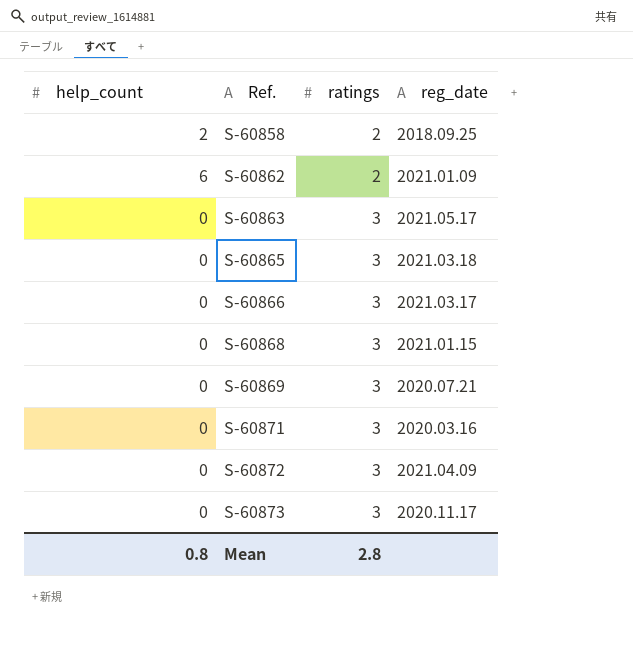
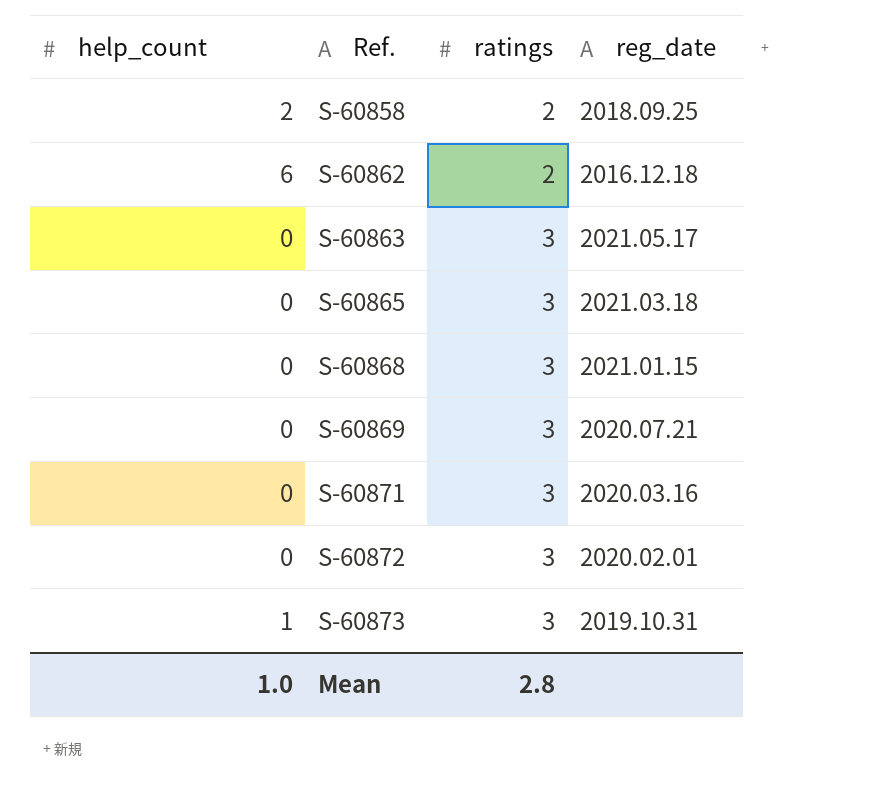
row S-60866: 0 | 3 | 2021.03.17 -> none
S-60862 | reg_date: 2021.01.09 -> 2016.12.18
S-60872 | reg_date: 2021.04.09 -> 2020.02.01
S-60873 | help_count: 0 -> 1
S-60873 | reg_date: 2020.11.17 -> 2019.10.31
Mean | help_count: 0.8 -> 1.0

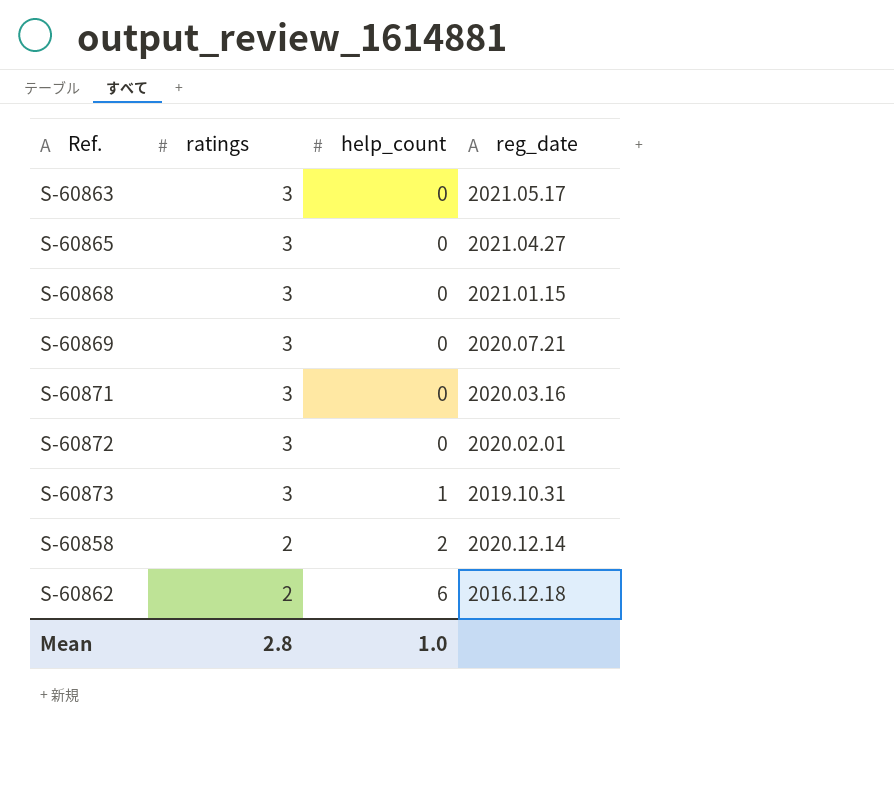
row order: Ref. ascending -> ratings descending
column help_count | position: 1 -> 3
S-60865 | reg_date: 2021.03.18 -> 2021.04.27
S-60858 | reg_date: 2018.09.25 -> 2020.12.14

